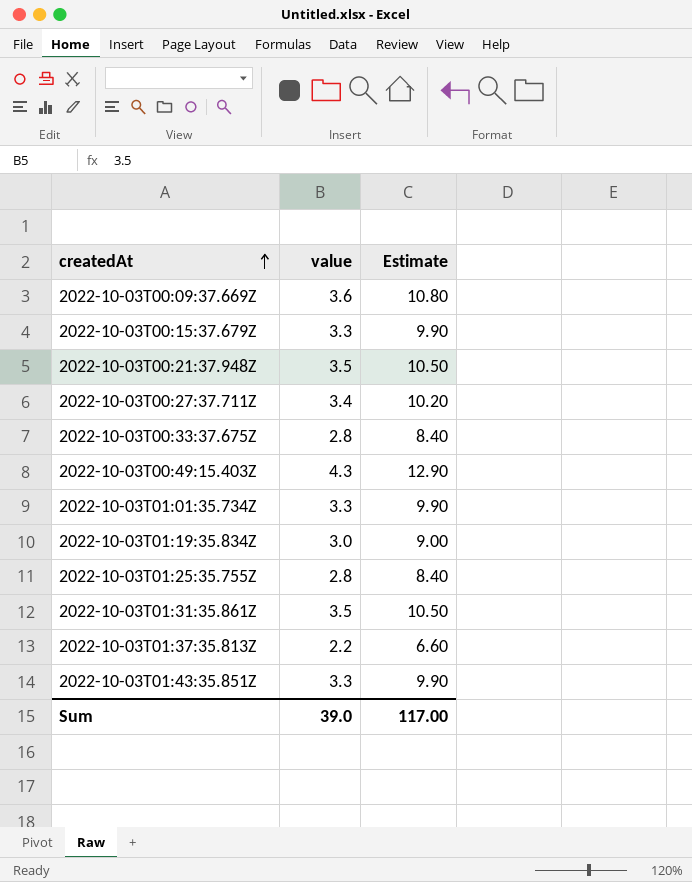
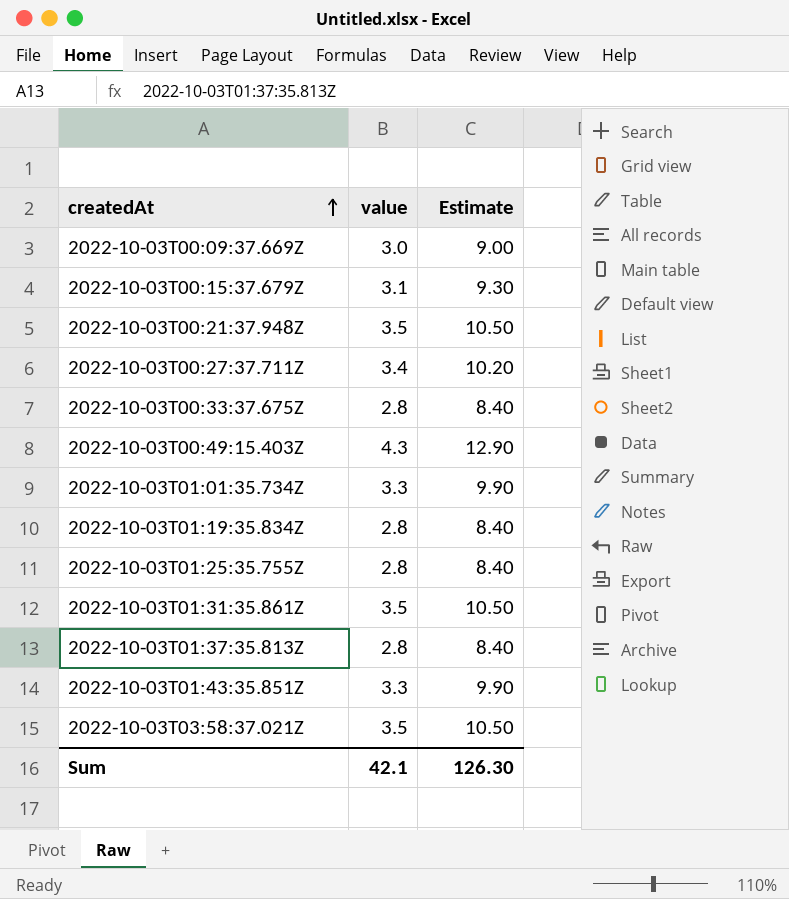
2022-10-03T00:09:37.669Z | value: 3.6 -> 3.0
2022-10-03T00:09:37.669Z | Estimate: 10.80 -> 9.00
2022-10-03T00:15:37.679Z | value: 3.3 -> 3.1
2022-10-03T00:15:37.679Z | Estimate: 9.90 -> 9.30
2022-10-03T01:19:35.834Z | value: 3.0 -> 2.8
2022-10-03T01:19:35.834Z | Estimate: 9.00 -> 8.40
2022-10-03T01:37:35.813Z | value: 2.2 -> 2.8
2022-10-03T01:37:35.813Z | Estimate: 6.60 -> 8.40
row 2022-10-03T03:58:37.021Z: none -> 3.5 | 10.50
Sum | value: 39.0 -> 42.1
Sum | Estimate: 117.00 -> 126.30

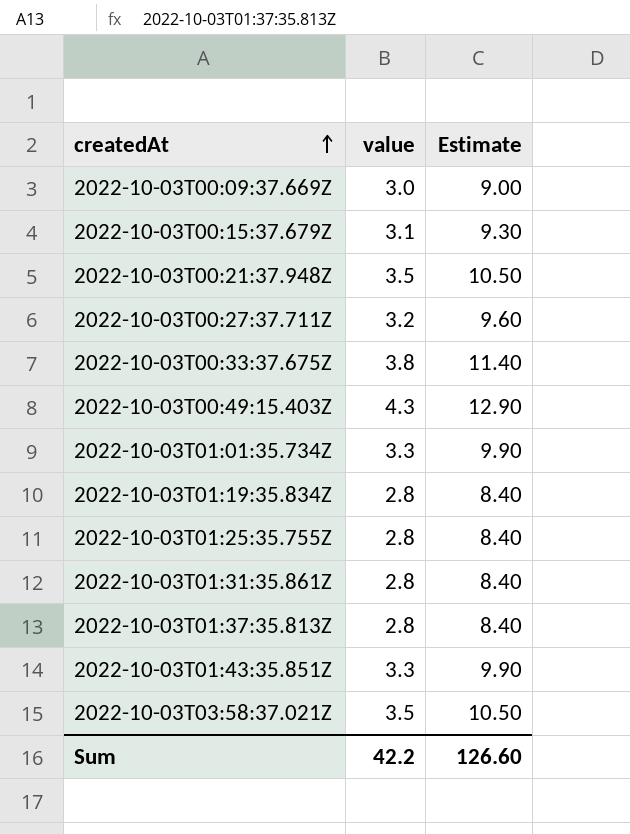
2022-10-03T00:27:37.711Z | value: 3.4 -> 3.2
2022-10-03T00:27:37.711Z | Estimate: 10.20 -> 9.60
2022-10-03T00:33:37.675Z | value: 2.8 -> 3.8
2022-10-03T00:33:37.675Z | Estimate: 8.40 -> 11.40
2022-10-03T01:31:35.861Z | value: 3.5 -> 2.8
2022-10-03T01:31:35.861Z | Estimate: 10.50 -> 8.40
Sum | value: 42.1 -> 42.2
Sum | Estimate: 126.30 -> 126.60

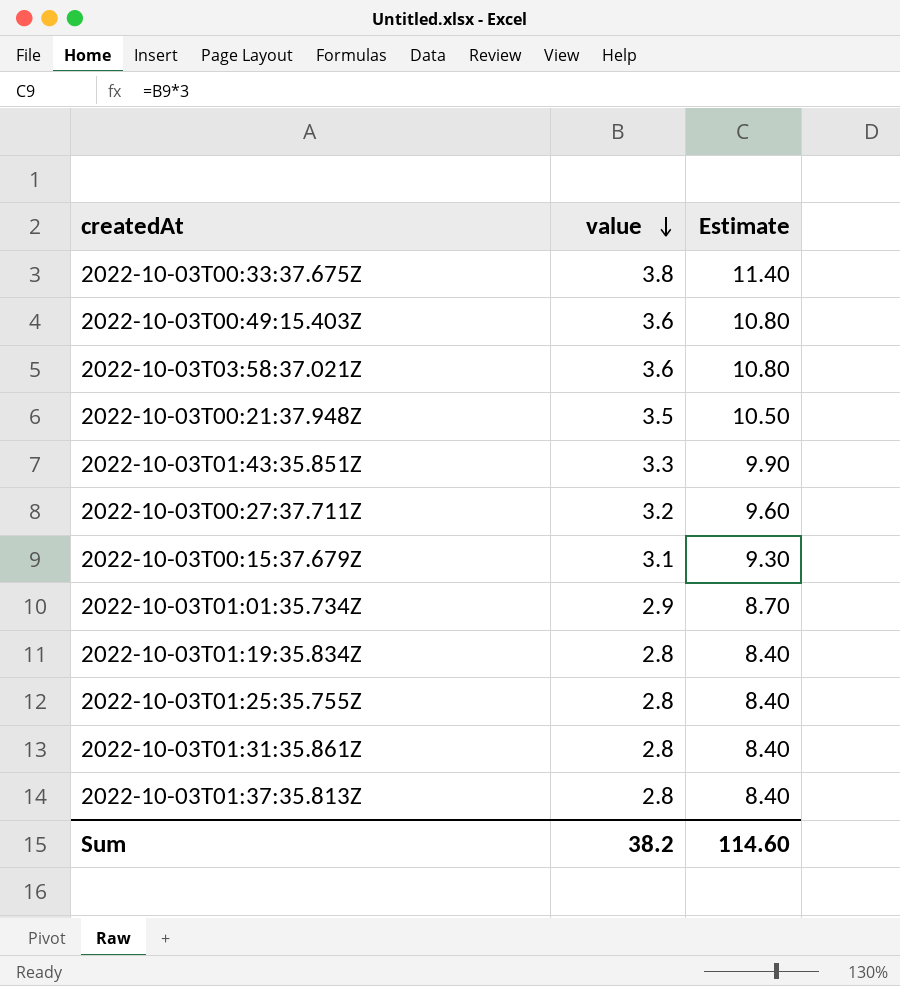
row order: createdAt ascending -> value descending
row 2022-10-03T00:09:37.669Z: 3.0 | 9.00 -> none
2022-10-03T00:49:15.403Z | value: 4.3 -> 3.6
2022-10-03T00:49:15.403Z | Estimate: 12.90 -> 10.80
2022-10-03T03:58:37.021Z | value: 3.5 -> 3.6
2022-10-03T03:58:37.021Z | Estimate: 10.50 -> 10.80
2022-10-03T01:01:35.734Z | value: 3.3 -> 2.9
2022-10-03T01:01:35.734Z | Estimate: 9.90 -> 8.70
Sum | value: 42.2 -> 38.2
Sum | Estimate: 126.60 -> 114.60

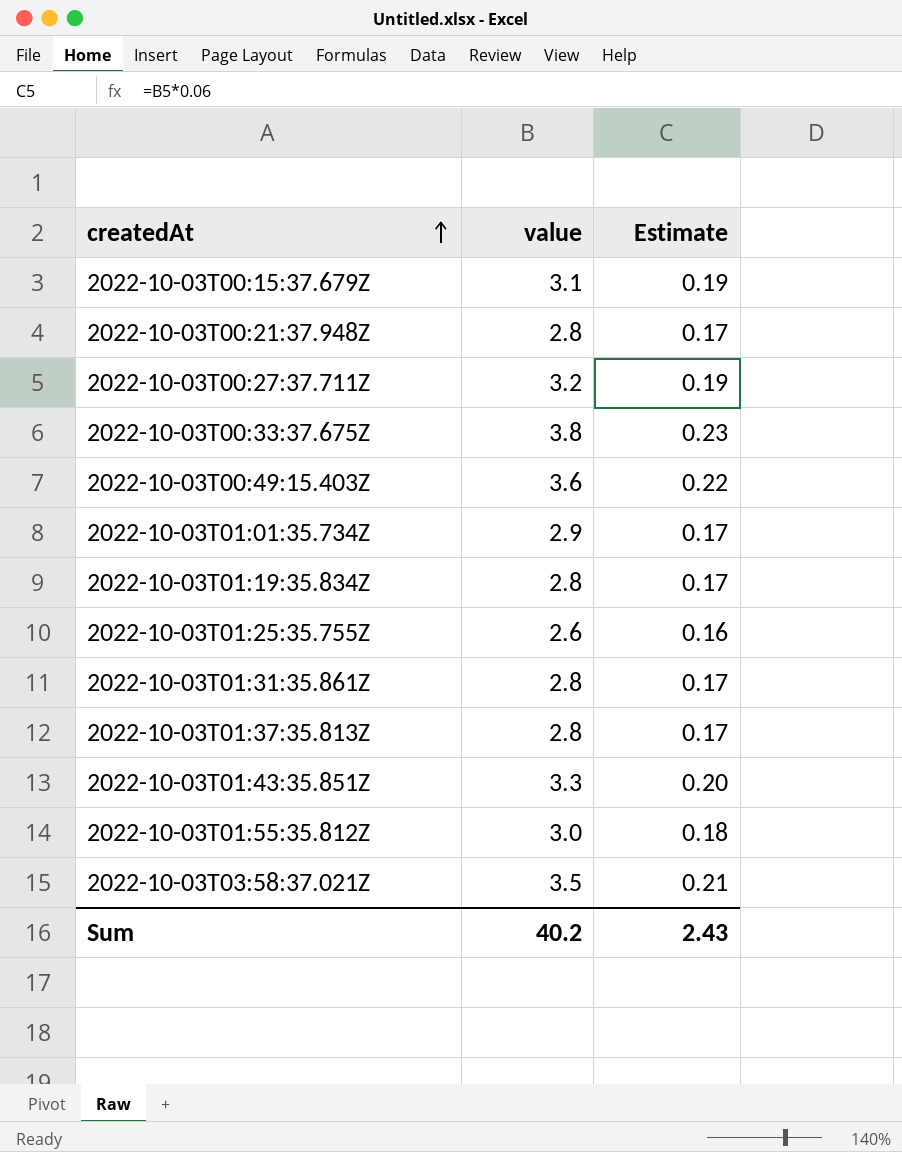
row order: value descending -> createdAt ascending
column Estimate | formula: [value] * 3 -> [value] * 0.06
2022-10-03T00:21:37.948Z | value: 3.5 -> 2.8
2022-10-03T01:25:35.755Z | value: 2.8 -> 2.6
row 2022-10-03T01:55:35.812Z: none -> 3.0 | 0.18
2022-10-03T03:58:37.021Z | value: 3.6 -> 3.5
Sum | value: 38.2 -> 40.2
Sum | Estimate: 114.60 -> 2.43

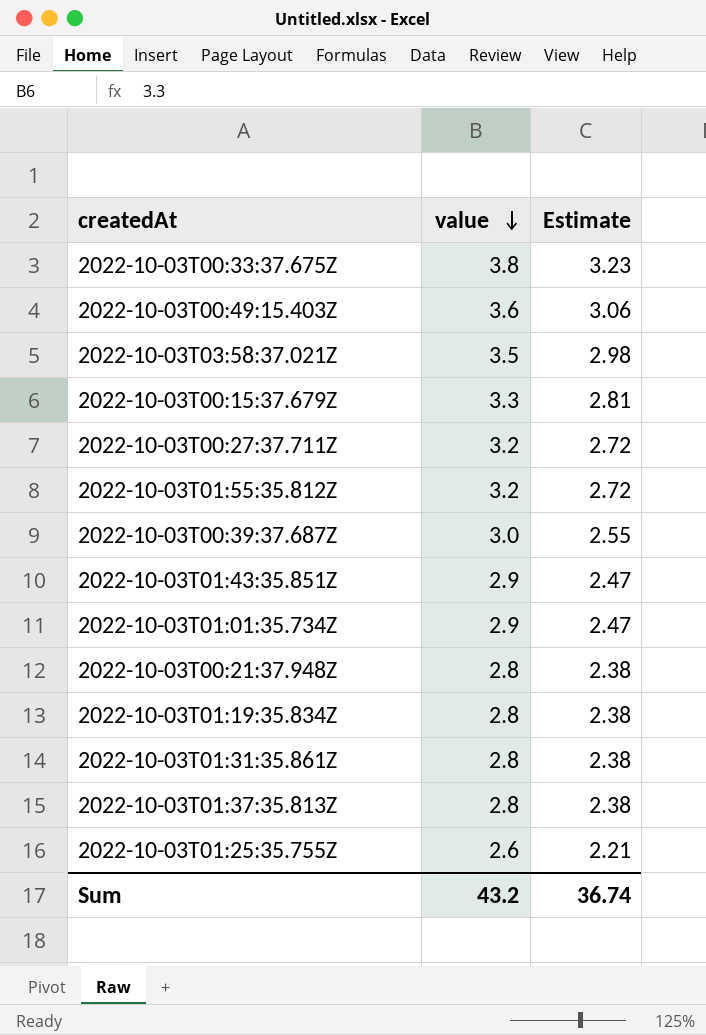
row order: createdAt ascending -> value descending
column Estimate | formula: [value] * 0.06 -> [value] * 0.85
2022-10-03T00:15:37.679Z | value: 3.1 -> 3.3
2022-10-03T01:55:35.812Z | value: 3.0 -> 3.2
row 2022-10-03T00:39:37.687Z: none -> 3.0 | 2.55
2022-10-03T01:43:35.851Z | value: 3.3 -> 2.9
Sum | value: 40.2 -> 43.2
Sum | Estimate: 2.43 -> 36.74

